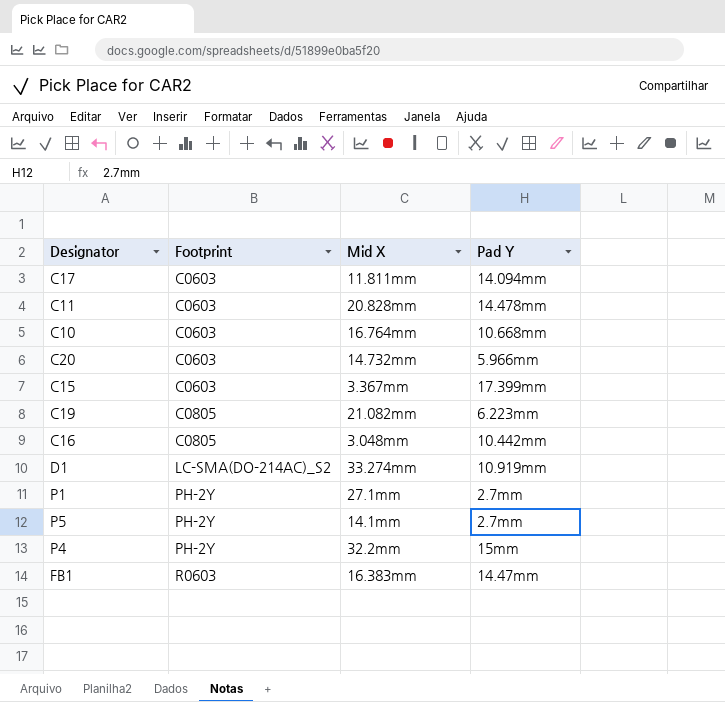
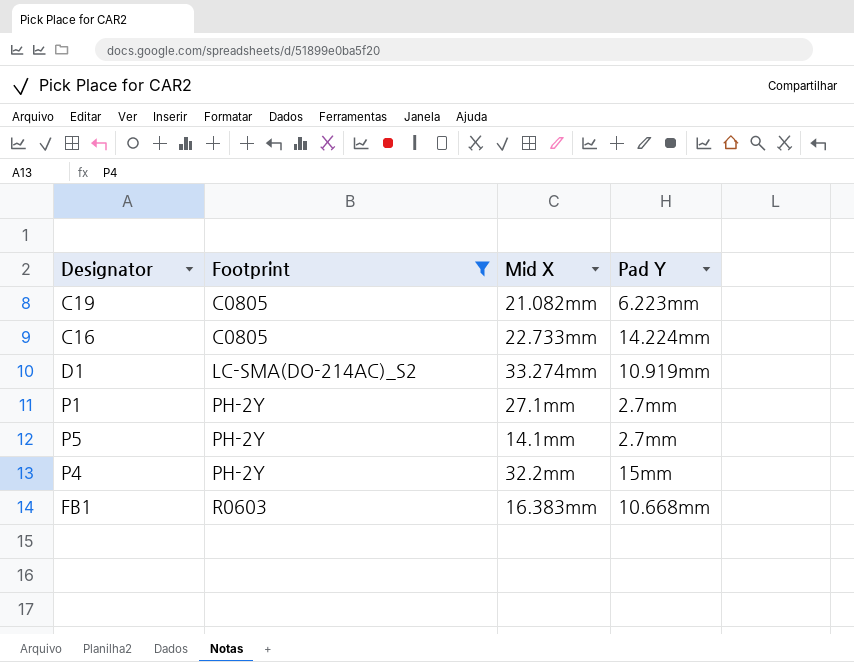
filter: none -> Footprint != C0603
C16 | Mid X: 3.048mm -> 22.733mm
C16 | Pad Y: 10.442mm -> 14.224mm
FB1 | Pad Y: 14.47mm -> 10.668mm

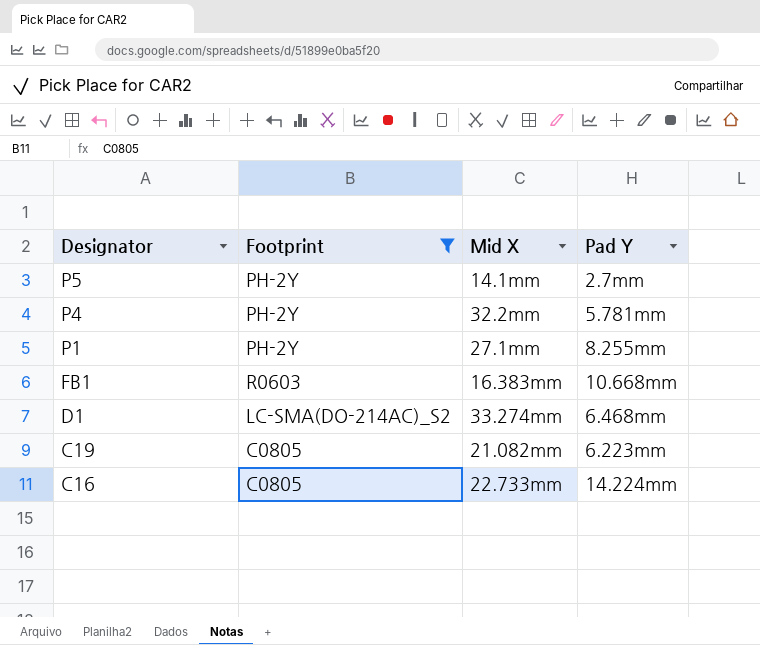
row order: Footprint ascending -> Designator descending
P4 | Pad Y: 15mm -> 5.781mm
P1 | Pad Y: 2.7mm -> 8.255mm
D1 | Pad Y: 10.919mm -> 6.468mm

